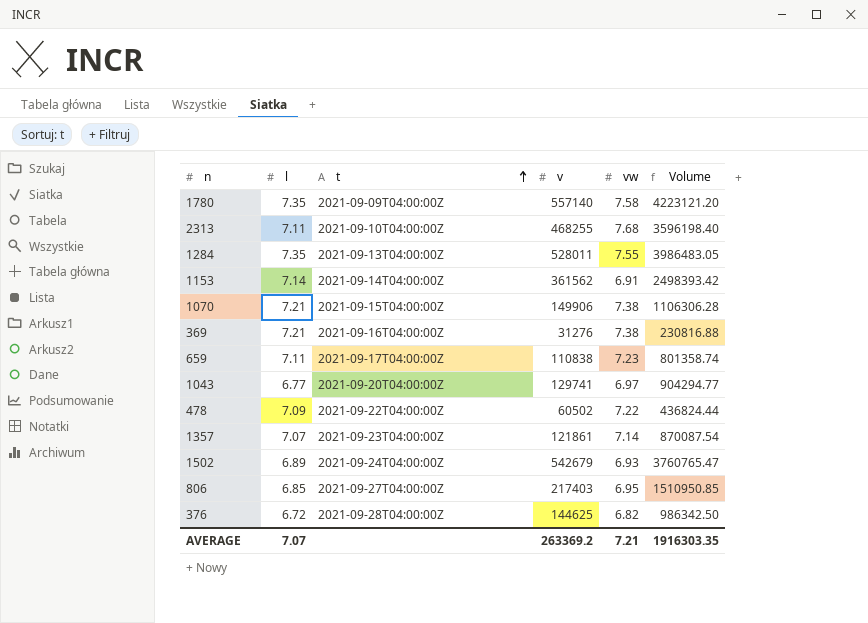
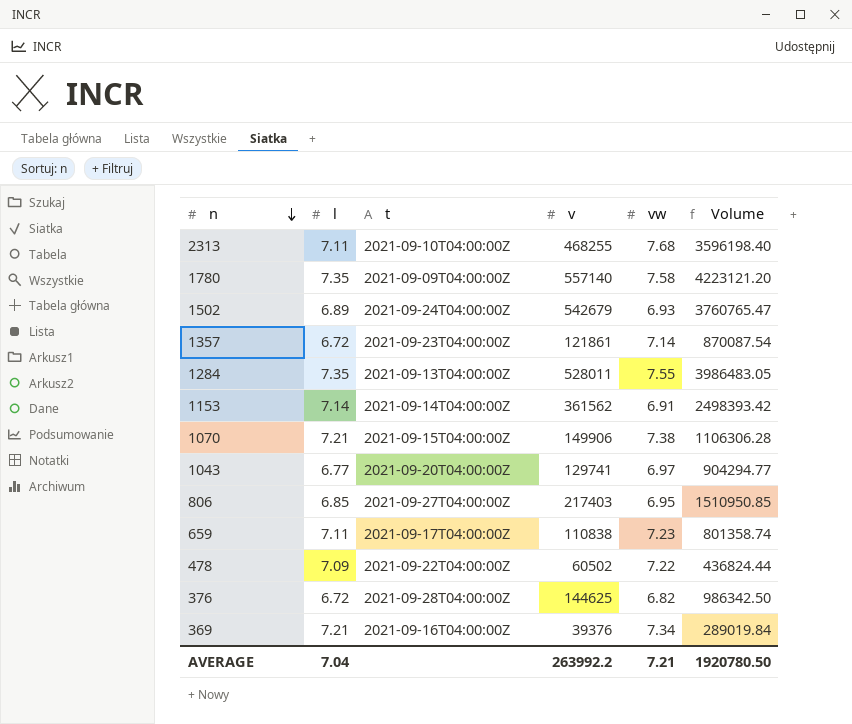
row order: t ascending -> n descending
1357 | l: 7.07 -> 6.72
369 | v: 31276 -> 39376
369 | vw: 7.38 -> 7.34
369 | Volume: 230816.88 -> 289019.84
AVERAGE | l: 7.07 -> 7.04
AVERAGE | v: 263369.2 -> 263992.2
AVERAGE | Volume: 1916303.35 -> 1920780.50

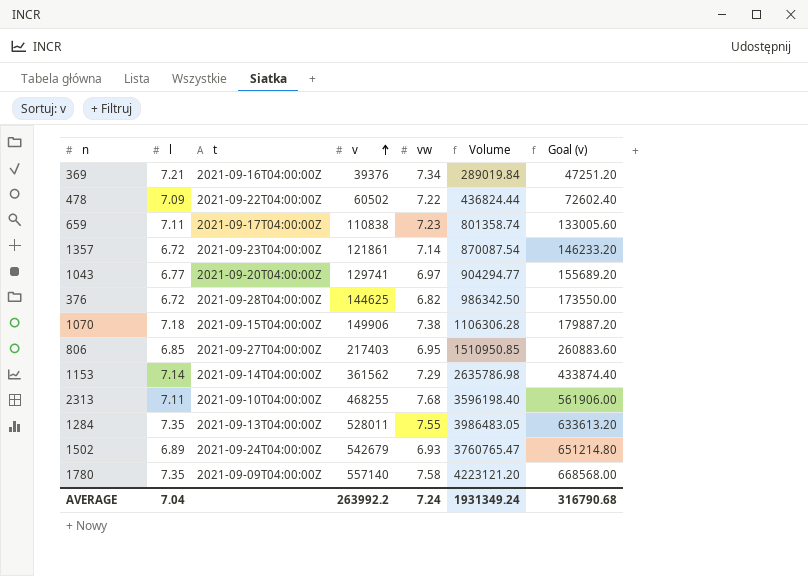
row order: n descending -> v ascending
column Goal (v) | formula: none -> [v] * 1.2
1070 | l: 7.21 -> 7.18
1153 | vw: 6.91 -> 7.29
1153 | Volume: 2498393.42 -> 2635786.98
AVERAGE | vw: 7.21 -> 7.24
AVERAGE | Volume: 1920780.50 -> 1931349.24

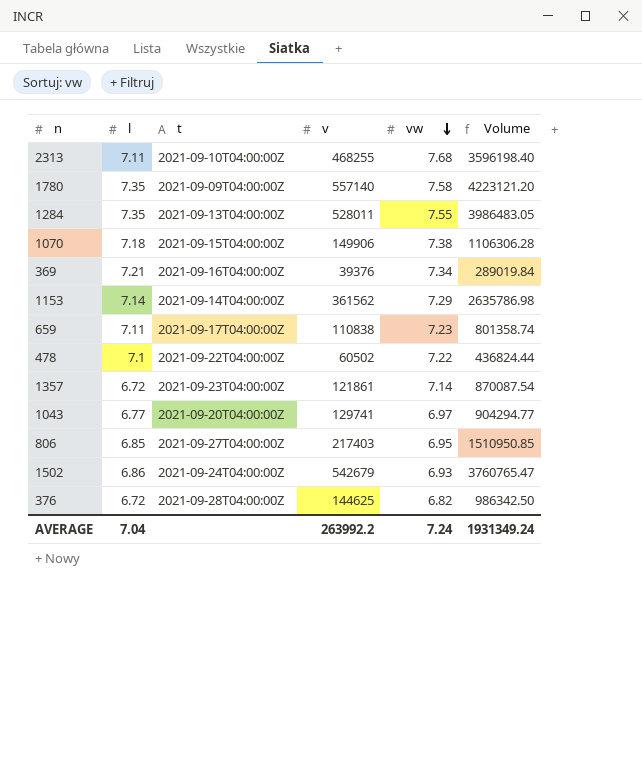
row order: v ascending -> vw descending
column Goal (v) | formula: [v] * 1.2 -> none
478 | l: 7.09 -> 7.1
1502 | l: 6.89 -> 6.86

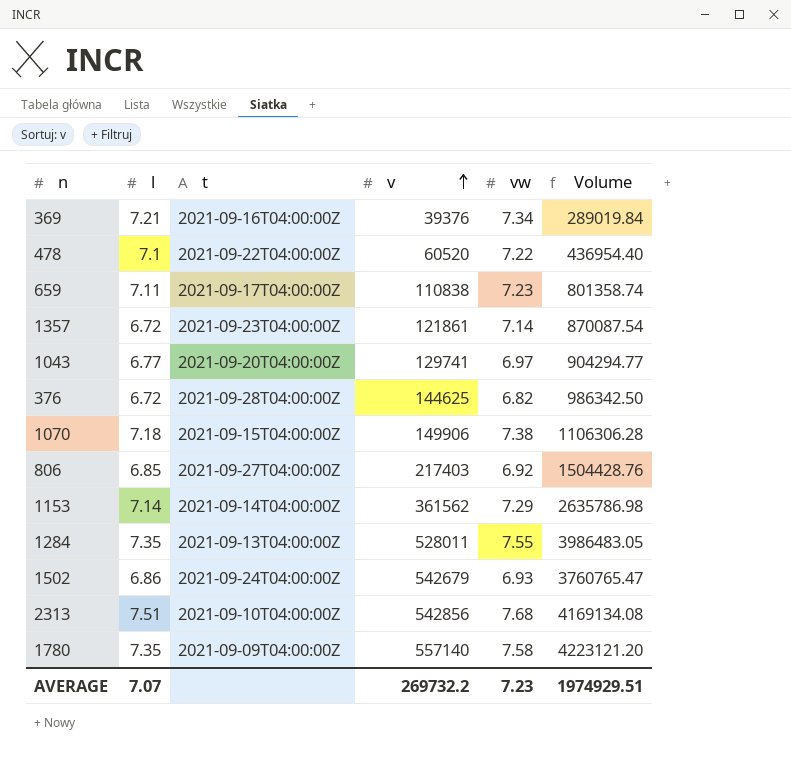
row order: vw descending -> v ascending
478 | v: 60502 -> 60520
478 | Volume: 436824.44 -> 436954.40
806 | vw: 6.95 -> 6.92
806 | Volume: 1510950.85 -> 1504428.76
2313 | l: 7.11 -> 7.51
2313 | v: 468255 -> 542856
2313 | Volume: 3596198.40 -> 4169134.08
AVERAGE | l: 7.04 -> 7.07
AVERAGE | v: 263992.2 -> 269732.2
AVERAGE | vw: 7.24 -> 7.23
AVERAGE | Volume: 1931349.24 -> 1974929.51

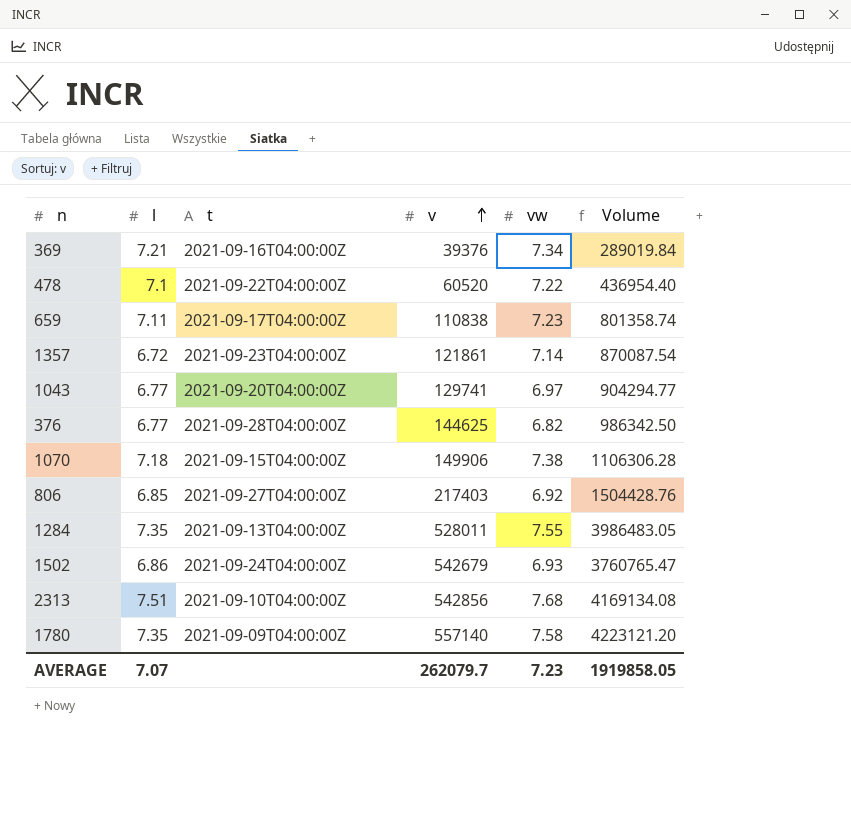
row 1153: 7.14 | 2021-09-14T04:00:00Z | 361562 | 7.29 | 2635786.98 -> none
376 | l: 6.72 -> 6.77
AVERAGE | v: 269732.2 -> 262079.7
AVERAGE | Volume: 1974929.51 -> 1919858.05

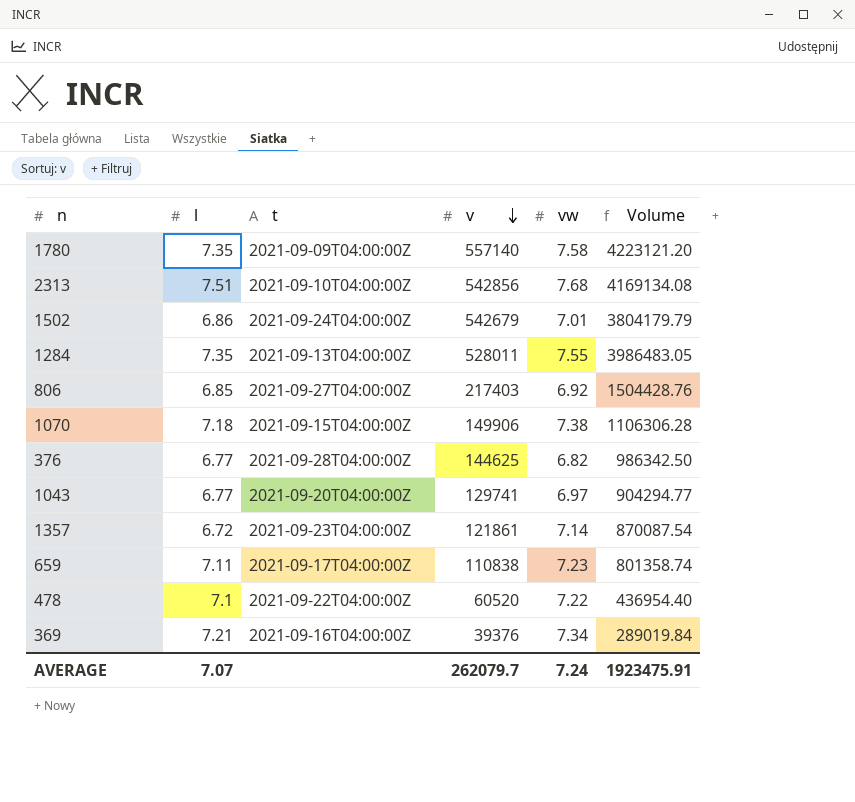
row order: v ascending -> v descending
1502 | vw: 6.93 -> 7.01
1502 | Volume: 3760765.47 -> 3804179.79
AVERAGE | vw: 7.23 -> 7.24
AVERAGE | Volume: 1919858.05 -> 1923475.91

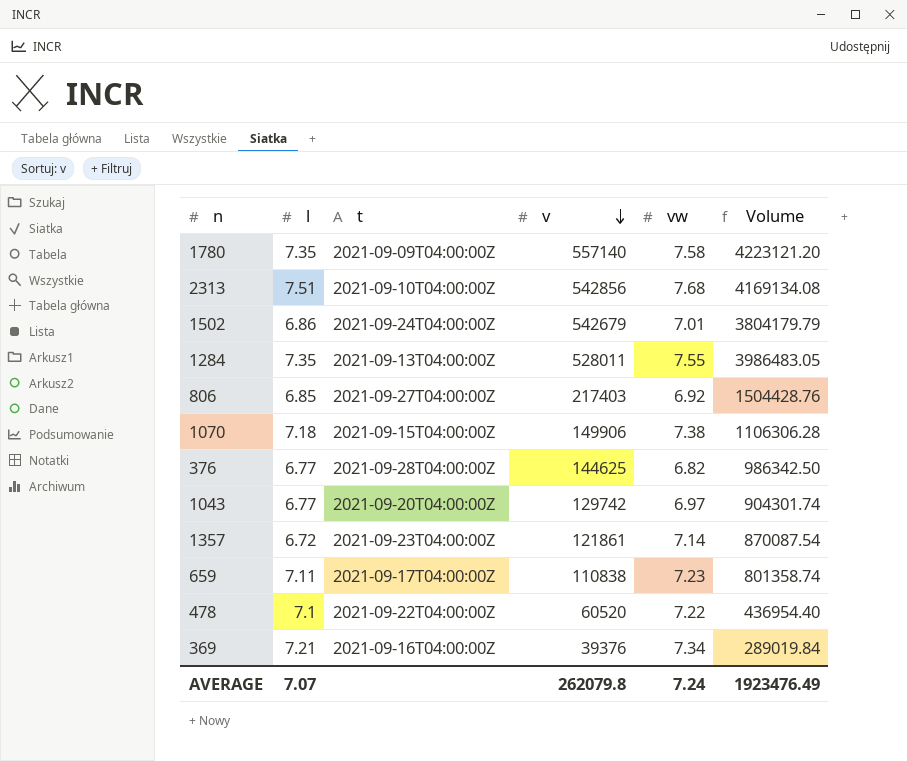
1043 | v: 129741 -> 129742
1043 | Volume: 904294.77 -> 904301.74
AVERAGE | v: 262079.7 -> 262079.8
AVERAGE | Volume: 1923475.91 -> 1923476.49

